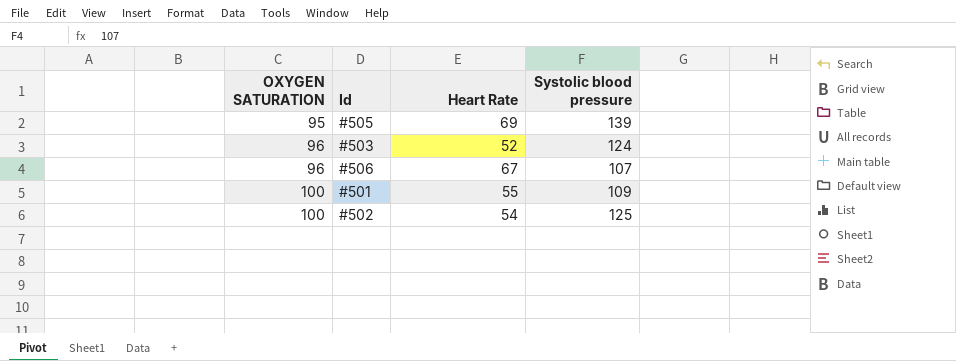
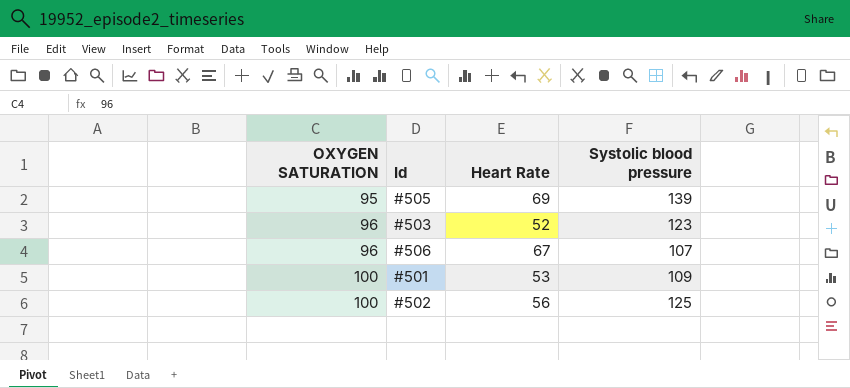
#503 | Systolic blood pressure: 124 -> 123
#501 | Heart Rate: 55 -> 53
#502 | Heart Rate: 54 -> 56

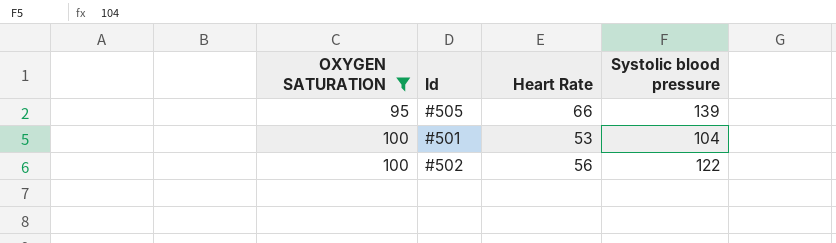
filter: none -> OXYGEN SATURATION != 96
#505 | Heart Rate: 69 -> 66
#501 | Systolic blood pressure: 109 -> 104
#502 | Systolic blood pressure: 125 -> 122

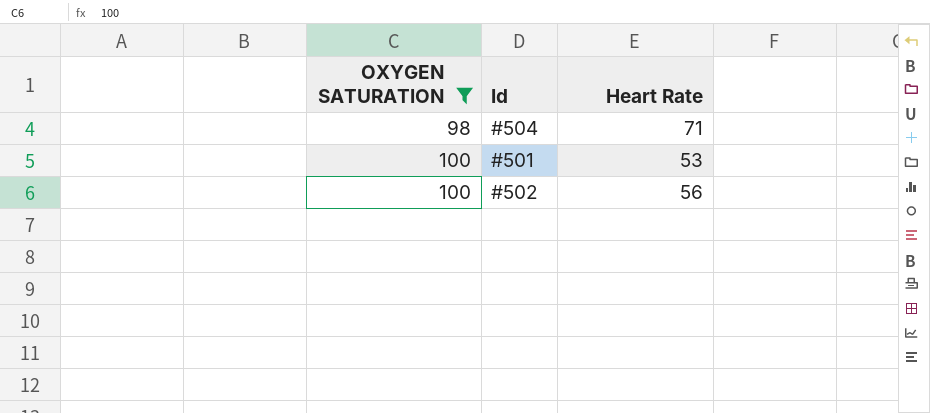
column Systolic blood pressure | position: 4 -> none
row #505: 95 | 66 | 139 -> none
row #504: none -> 98 | 71

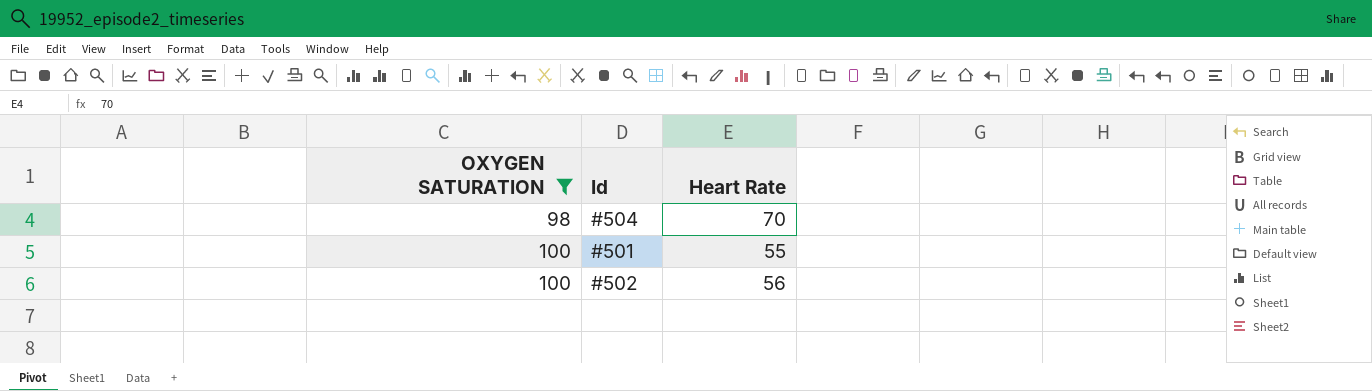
#504 | Heart Rate: 71 -> 70
#501 | Heart Rate: 53 -> 55

